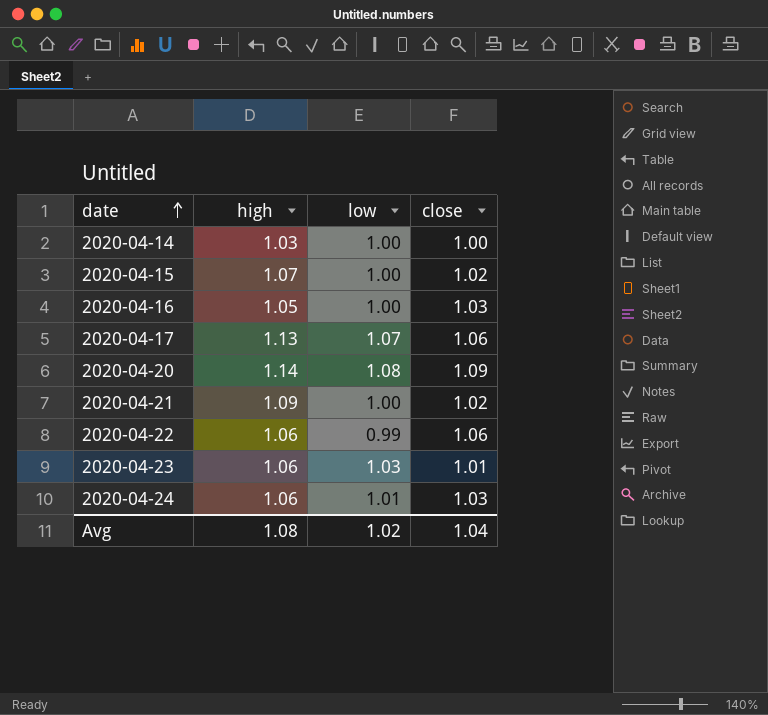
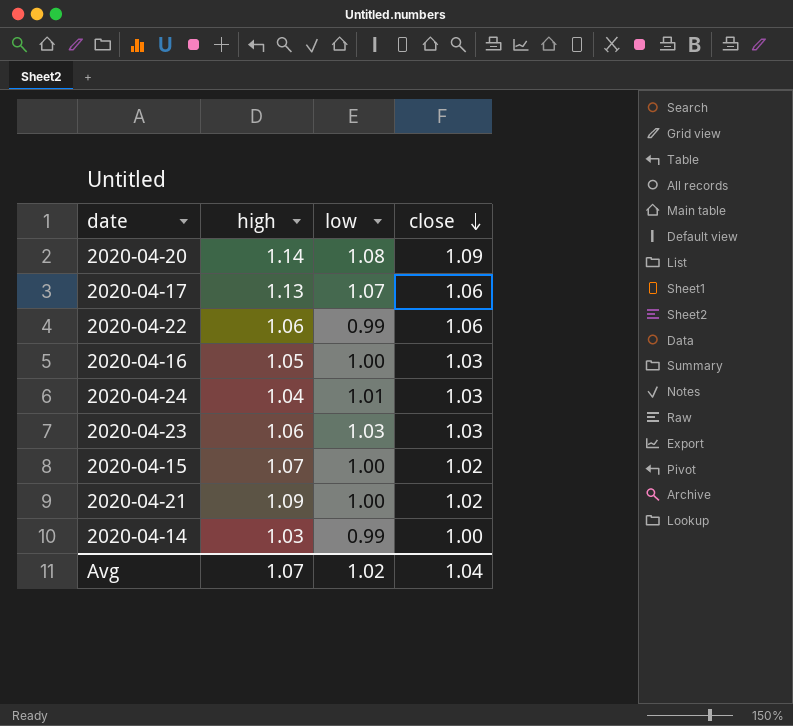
row order: date ascending -> close descending
2020-04-24 | high: 1.06 -> 1.04
2020-04-23 | close: 1.01 -> 1.03
2020-04-14 | low: 1.00 -> 0.99
Avg | high: 1.08 -> 1.07

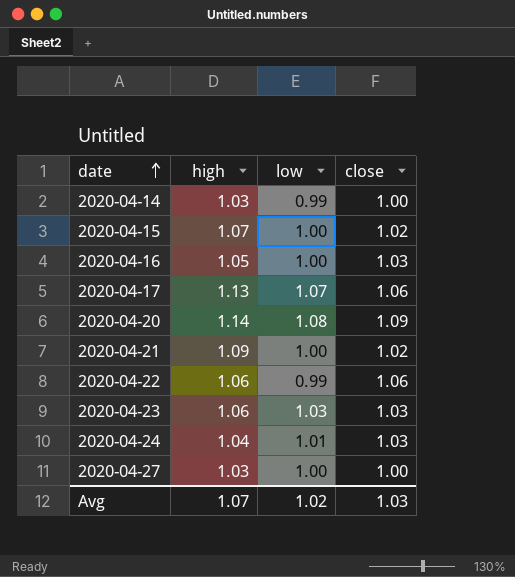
row order: close descending -> date ascending
row 2020-04-27: none -> 1.03 | 1.00 | 1.00
Avg | close: 1.04 -> 1.03

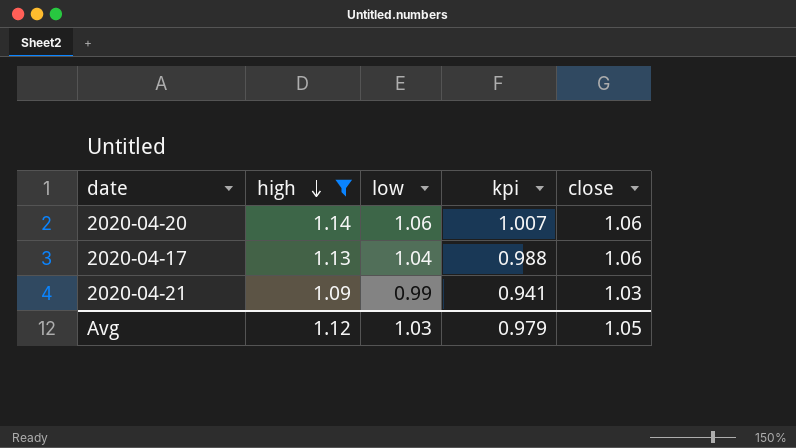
filter: none -> high >= 1.09
row order: date ascending -> high descending
column kpi | formula: none -> [low] * 0.95
2020-04-20 | low: 1.08 -> 1.06
2020-04-20 | close: 1.09 -> 1.06
2020-04-17 | low: 1.07 -> 1.04
2020-04-21 | low: 1.00 -> 0.99
2020-04-21 | close: 1.02 -> 1.03
Avg | high: 1.07 -> 1.12
Avg | low: 1.02 -> 1.03
Avg | close: 1.03 -> 1.05

